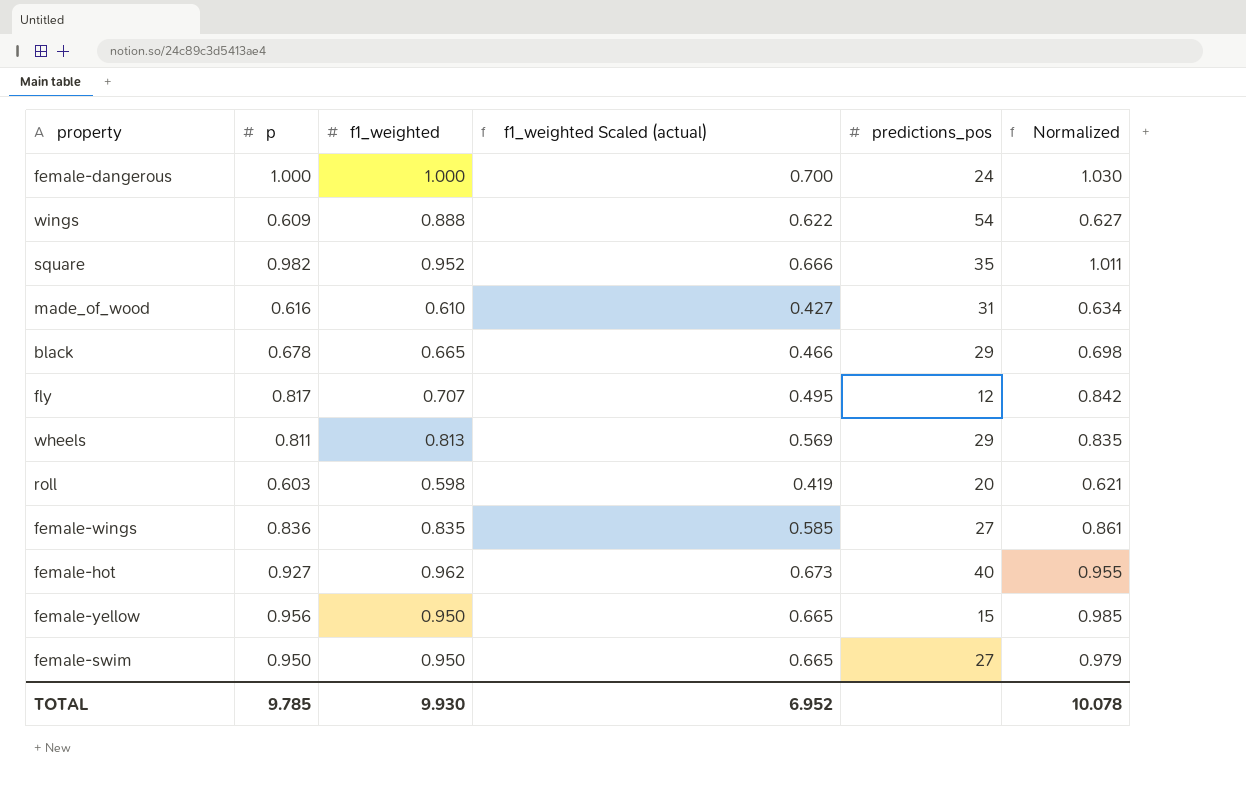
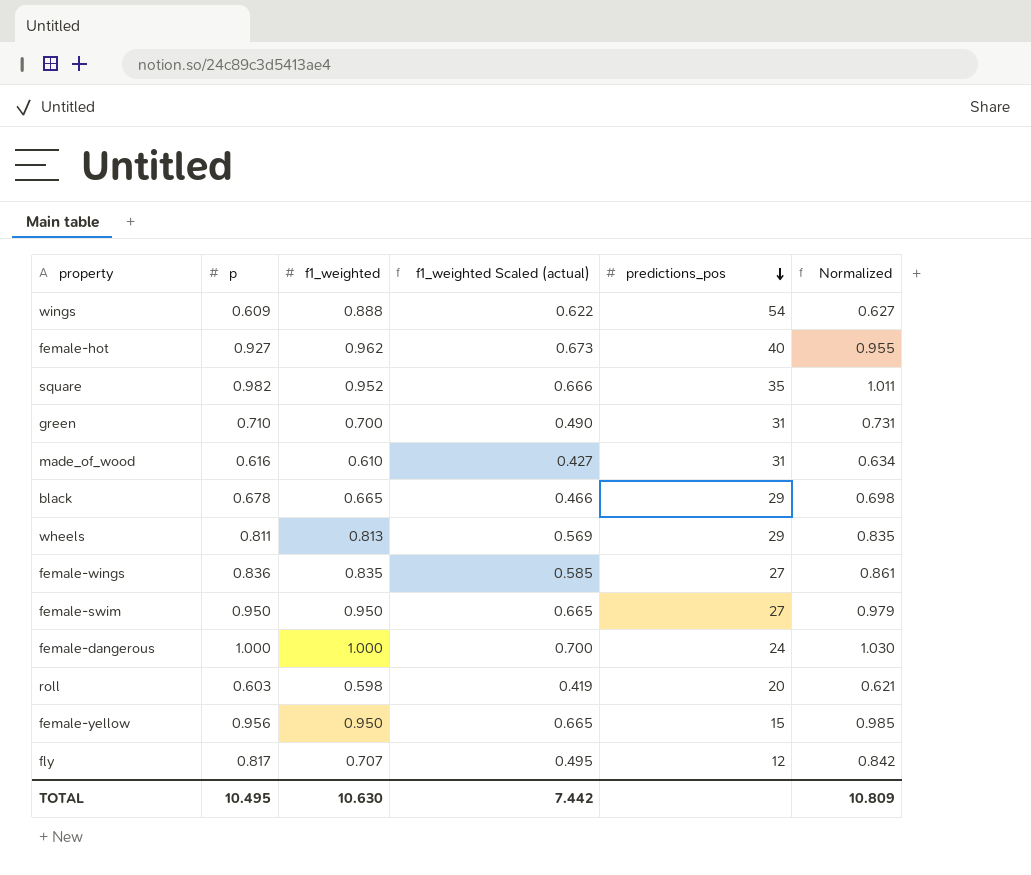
row order: none -> predictions_pos descending
row green: none -> 0.710 | 0.700 | 0.490 | 31 | 0.731
TOTAL | p: 9.785 -> 10.495
TOTAL | f1_weighted: 9.930 -> 10.630
TOTAL | f1_weighted Scaled (actual): 6.952 -> 7.442
TOTAL | Normalized: 10.078 -> 10.809

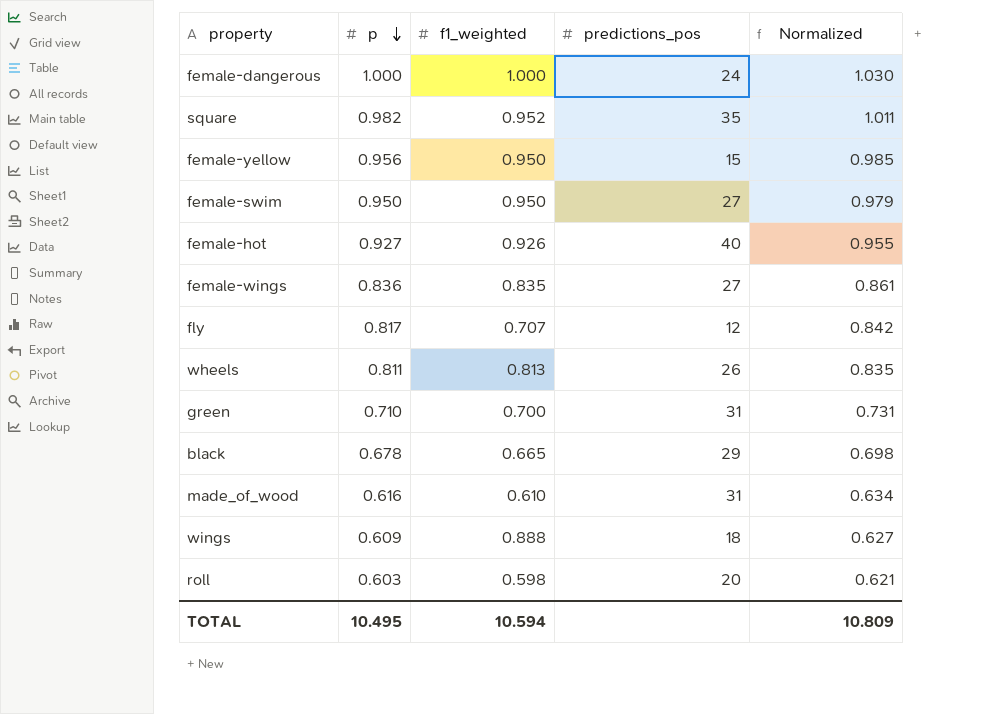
row order: predictions_pos descending -> p descending
column f1_weighted Scaled (actual) | formula: [f1_weighted] * 0.7 -> none
female-hot | f1_weighted: 0.962 -> 0.926
wheels | predictions_pos: 29 -> 26
wings | predictions_pos: 54 -> 18
TOTAL | f1_weighted: 10.630 -> 10.594

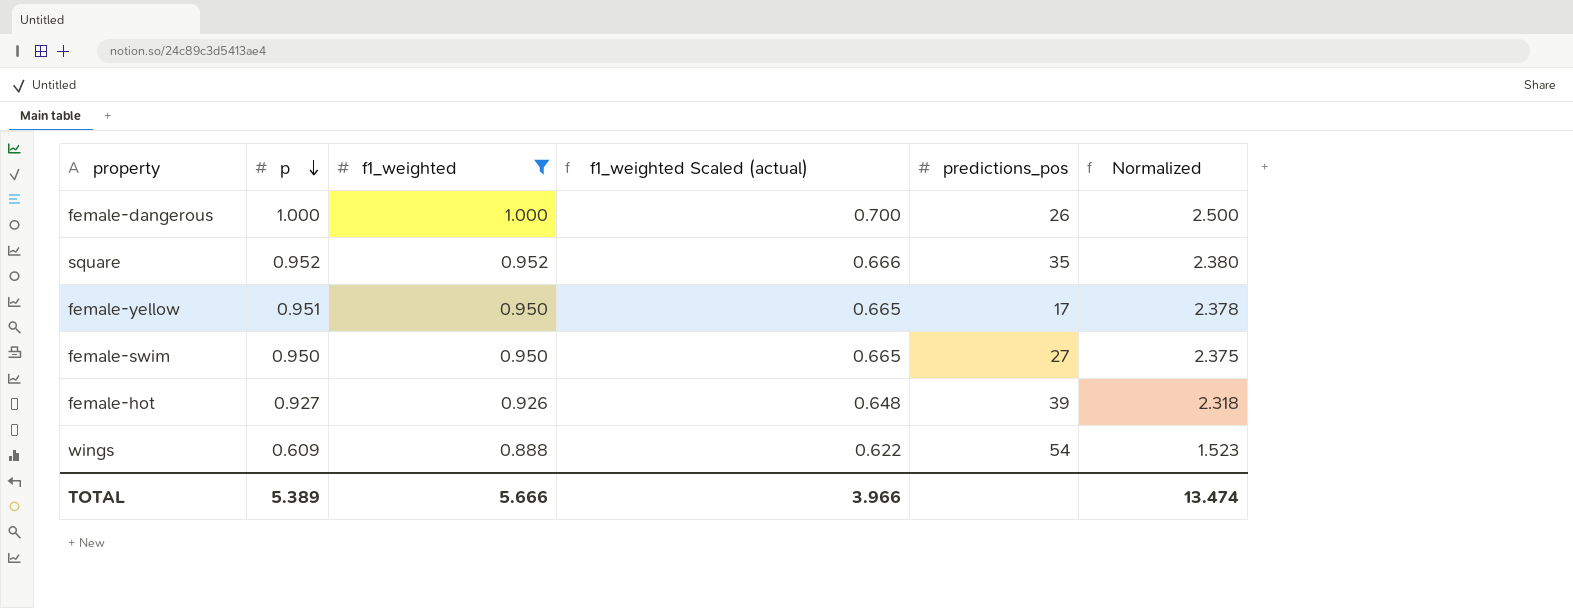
filter: none -> f1_weighted >= 0.888
column f1_weighted Scaled (actual) | formula: none -> [f1_weighted] * 0.7
column Normalized | formula: [p] * 1.03 -> [p] * 2.5
female-dangerous | predictions_pos: 24 -> 26
square | p: 0.982 -> 0.952
female-yellow | p: 0.956 -> 0.951
female-yellow | predictions_pos: 15 -> 17
female-hot | predictions_pos: 40 -> 39
wings | predictions_pos: 18 -> 54
TOTAL | p: 10.495 -> 5.389
TOTAL | f1_weighted: 10.594 -> 5.666
TOTAL | Normalized: 10.809 -> 13.474

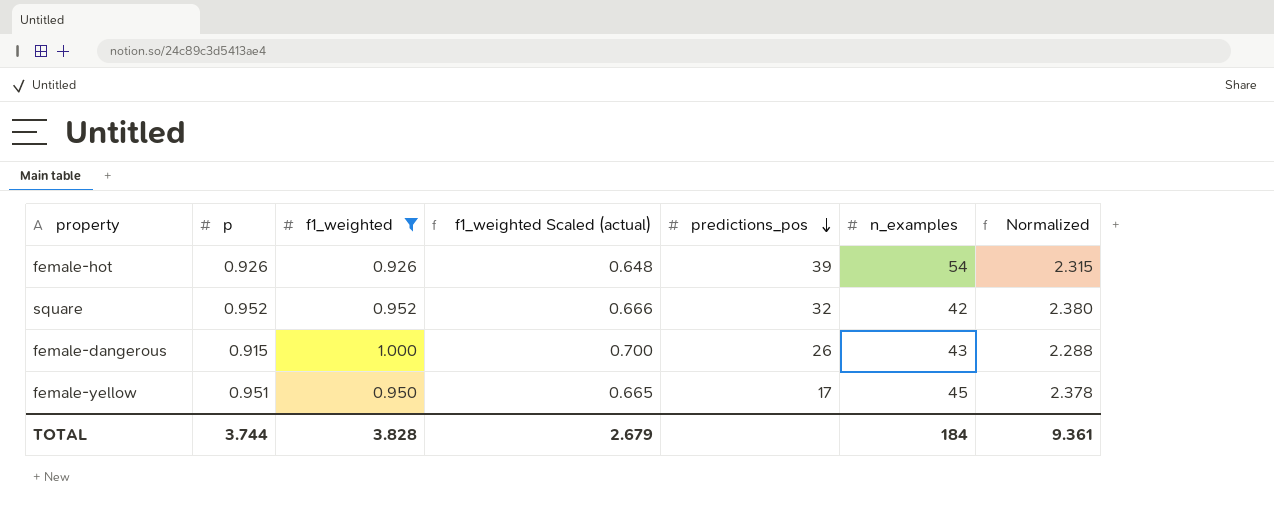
row order: p descending -> predictions_pos descending
column n_examples | position: none -> 6
row female-swim: 0.950 | 0.950 | 0.665 | 27 | 2.375 -> none
row wings: 0.609 | 0.888 | 0.622 | 54 | 1.523 -> none
female-hot | p: 0.927 -> 0.926
female-hot | Normalized: 2.318 -> 2.315
square | predictions_pos: 35 -> 32
female-dangerous | p: 1.000 -> 0.915
female-dangerous | Normalized: 2.500 -> 2.288
TOTAL | p: 5.389 -> 3.744
TOTAL | f1_weighted: 5.666 -> 3.828
TOTAL | f1_weighted Scaled (actual): 3.966 -> 2.679
TOTAL | Normalized: 13.474 -> 9.361

